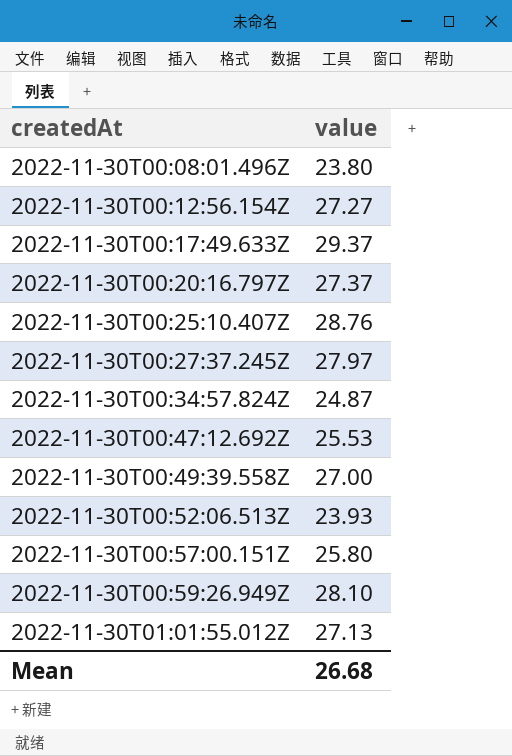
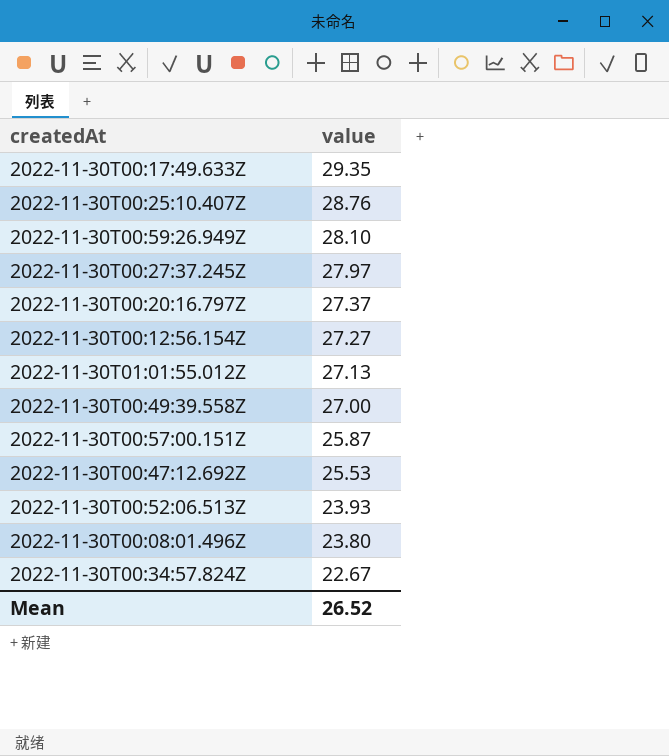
row order: createdAt ascending -> value descending
2022-11-30T00:17:49.633Z | value: 29.37 -> 29.35
2022-11-30T00:57:00.151Z | value: 25.80 -> 25.87
2022-11-30T00:34:57.824Z | value: 24.87 -> 22.67
Mean | value: 26.68 -> 26.52

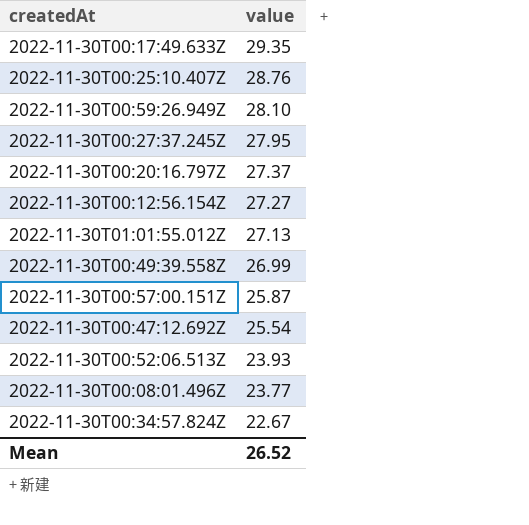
2022-11-30T00:27:37.245Z | value: 27.97 -> 27.95
2022-11-30T00:49:39.558Z | value: 27.00 -> 26.99
2022-11-30T00:47:12.692Z | value: 25.53 -> 25.54
2022-11-30T00:08:01.496Z | value: 23.80 -> 23.77

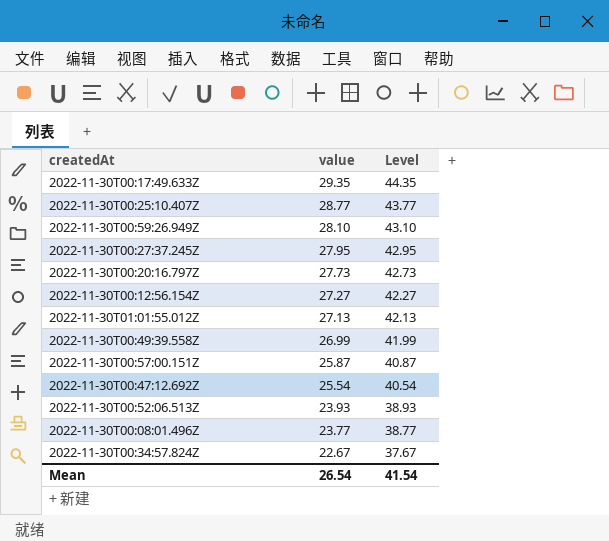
column Level | formula: none -> [value] + 15
2022-11-30T00:25:10.407Z | value: 28.76 -> 28.77
2022-11-30T00:20:16.797Z | value: 27.37 -> 27.73
Mean | value: 26.52 -> 26.54

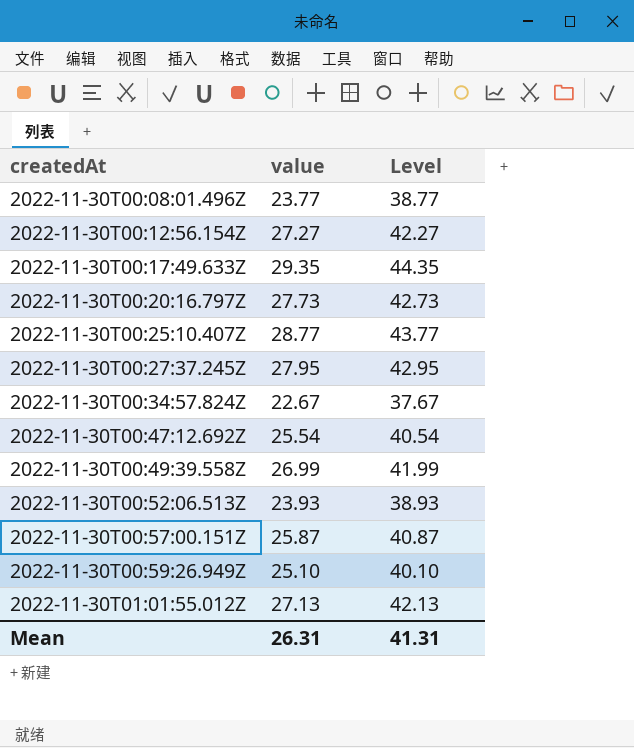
row order: value descending -> createdAt ascending
2022-11-30T00:59:26.949Z | value: 28.10 -> 25.10
2022-11-30T00:59:26.949Z | Level: 43.10 -> 40.10
Mean | value: 26.54 -> 26.31
Mean | Level: 41.54 -> 41.31

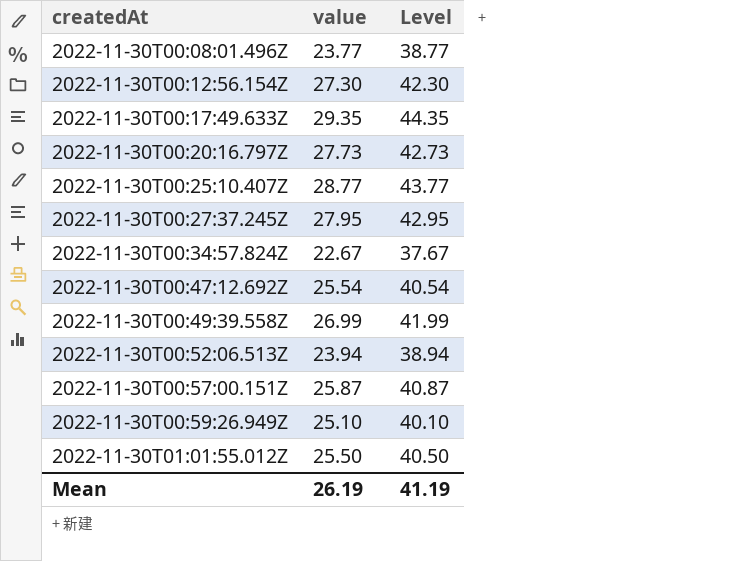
2022-11-30T00:12:56.154Z | value: 27.27 -> 27.30
2022-11-30T00:12:56.154Z | Level: 42.27 -> 42.30
2022-11-30T00:52:06.513Z | value: 23.93 -> 23.94
2022-11-30T00:52:06.513Z | Level: 38.93 -> 38.94
2022-11-30T01:01:55.012Z | value: 27.13 -> 25.50
2022-11-30T01:01:55.012Z | Level: 42.13 -> 40.50
Mean | value: 26.31 -> 26.19
Mean | Level: 41.31 -> 41.19

